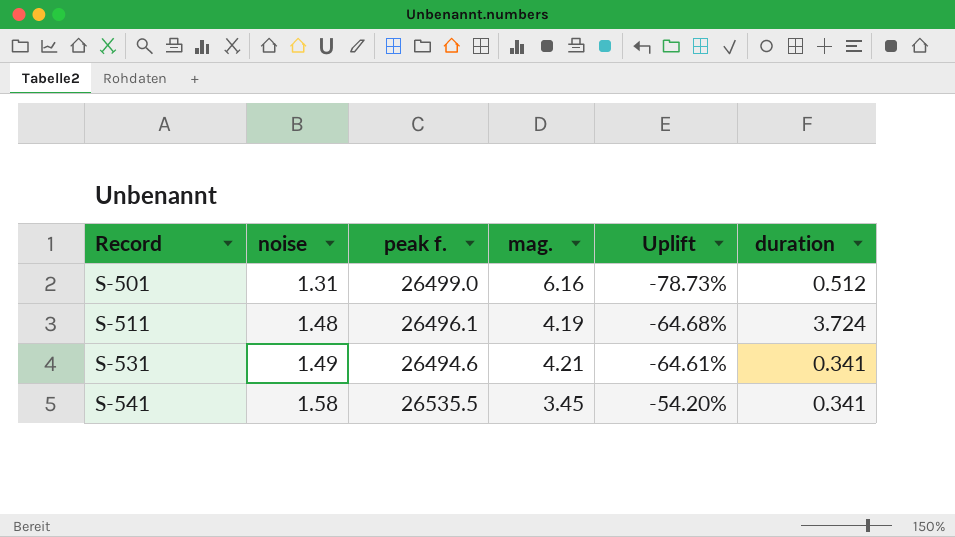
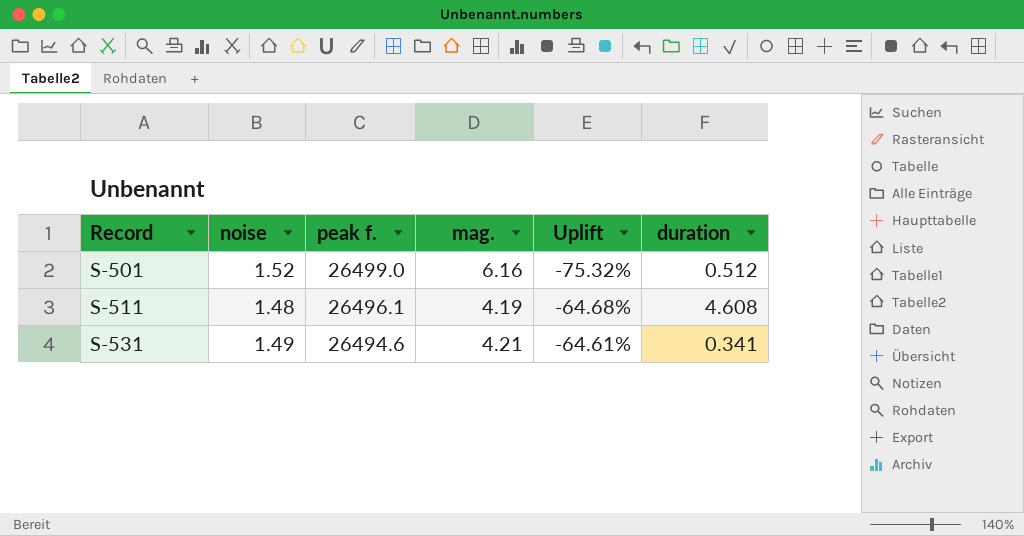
row S-541: 1.58 | 26535.5 | 3.45 | -54.20% | 0.341 -> none
S-501 | noise: 1.31 -> 1.52
S-501 | Uplift: -78.73% -> -75.32%
S-511 | duration: 3.724 -> 4.608

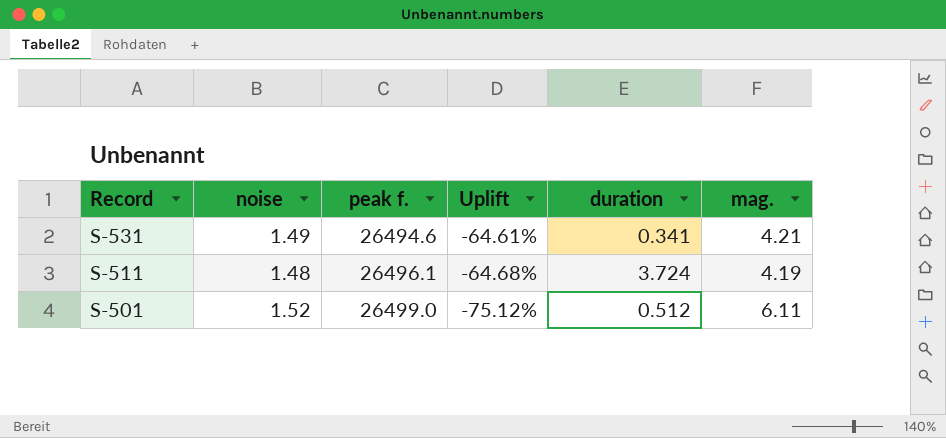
row order: Record ascending -> Record descending
column mag. | position: 4 -> 6
S-511 | duration: 4.608 -> 3.724
S-501 | Uplift: -75.32% -> -75.12%
S-501 | mag.: 6.16 -> 6.11

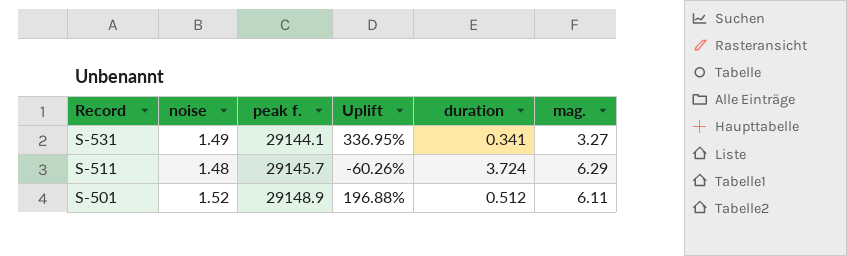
column Uplift | formula: ([noise] - [mag.]) / [mag.] -> ([noise] - [duration]) / [duration]
S-531 | peak f.: 26494.6 -> 29144.1
S-531 | mag.: 4.21 -> 3.27
S-511 | peak f.: 26496.1 -> 29145.7
S-511 | mag.: 4.19 -> 6.29
S-501 | peak f.: 26499.0 -> 29148.9

